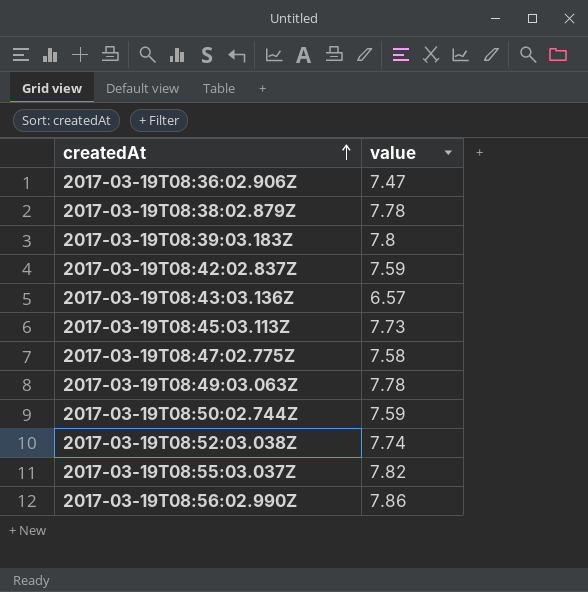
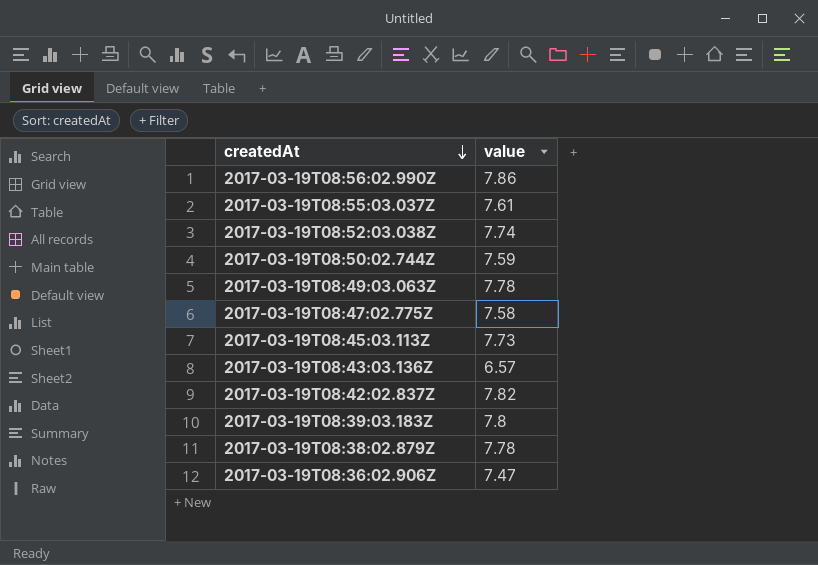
row order: createdAt ascending -> createdAt descending
2017-03-19T08:55:03.037Z | value: 7.82 -> 7.61
2017-03-19T08:42:02.837Z | value: 7.59 -> 7.82

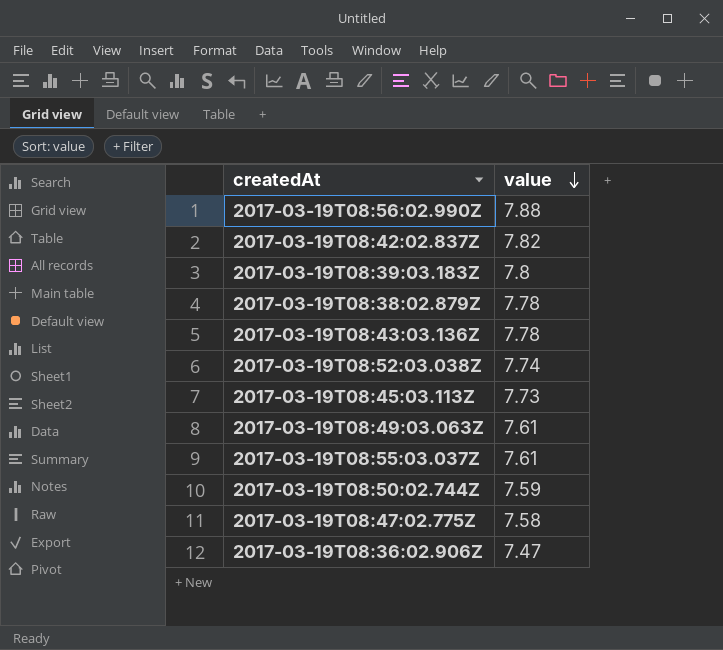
row order: createdAt descending -> value descending
2017-03-19T08:56:02.990Z | value: 7.86 -> 7.88
2017-03-19T08:43:03.136Z | value: 6.57 -> 7.78
2017-03-19T08:49:03.063Z | value: 7.78 -> 7.61

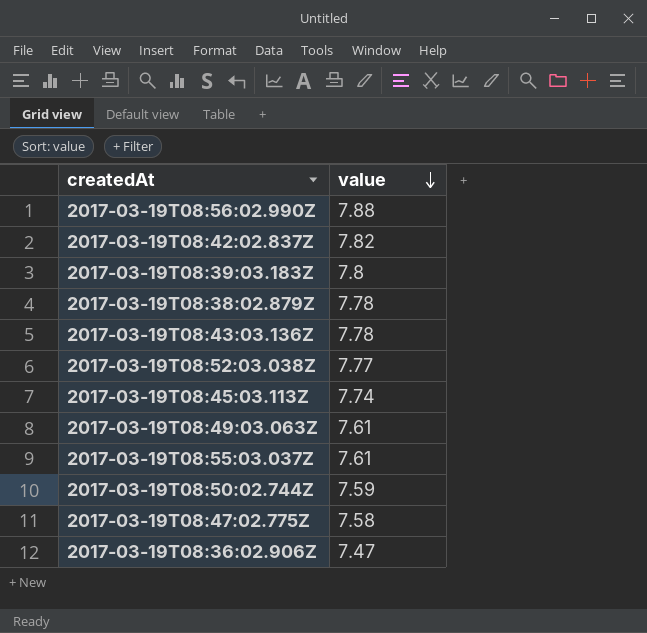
2017-03-19T08:52:03.038Z | value: 7.74 -> 7.77
2017-03-19T08:45:03.113Z | value: 7.73 -> 7.74

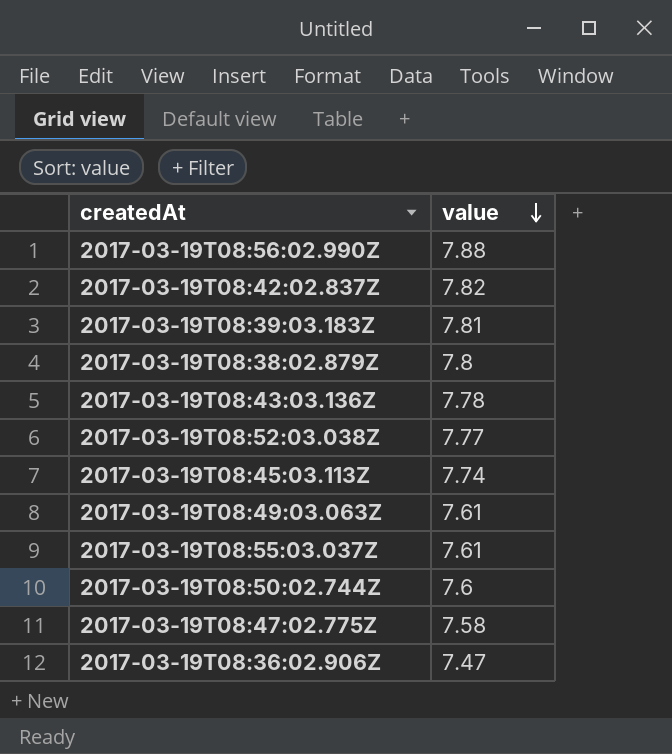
2017-03-19T08:39:03.183Z | value: 7.8 -> 7.81
2017-03-19T08:38:02.879Z | value: 7.78 -> 7.8
2017-03-19T08:50:02.744Z | value: 7.59 -> 7.6

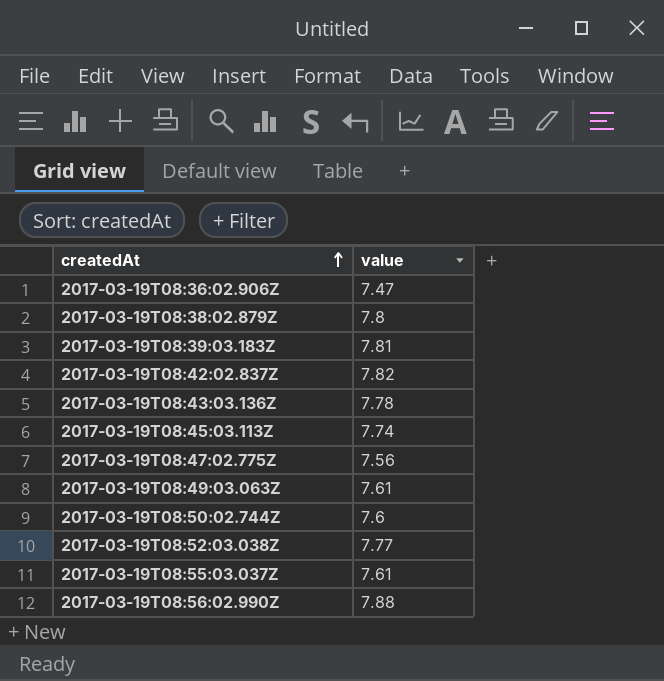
row order: value descending -> createdAt ascending
2017-03-19T08:47:02.775Z | value: 7.58 -> 7.56

